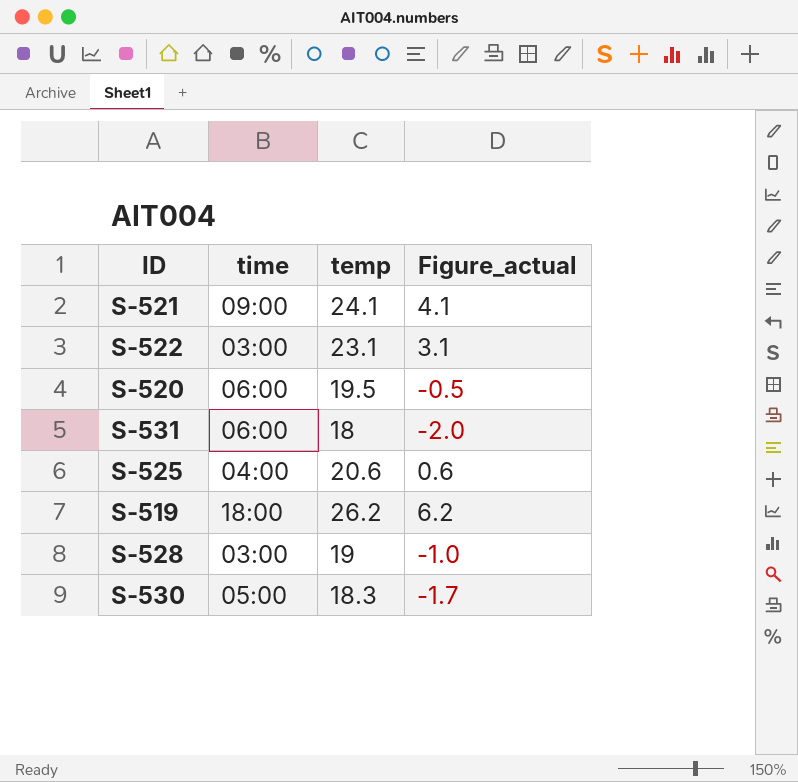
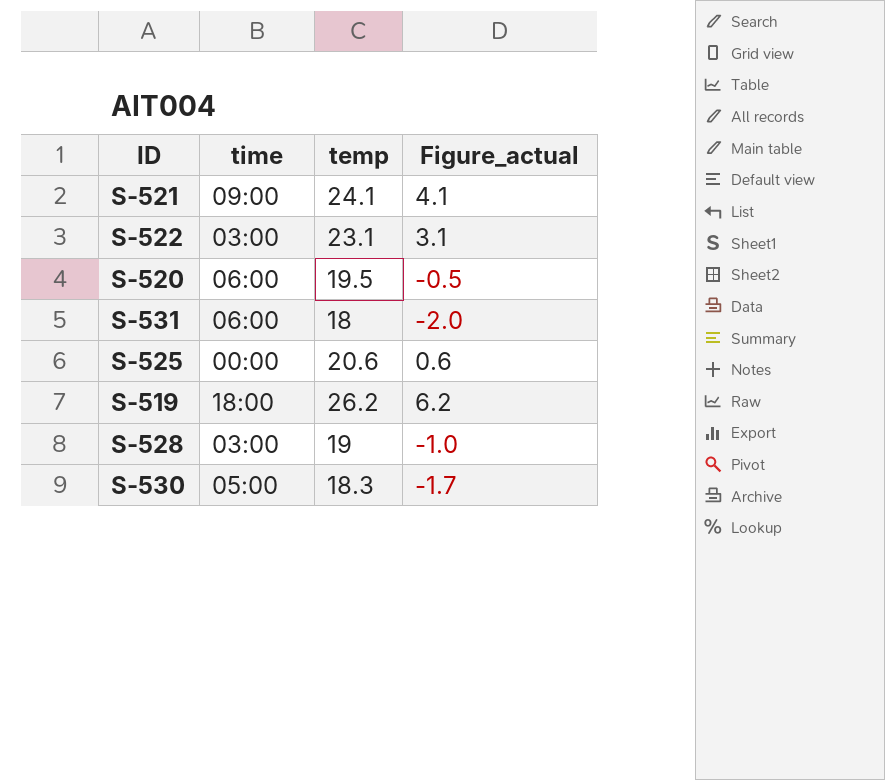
S-525 | time: 04:00 -> 00:00

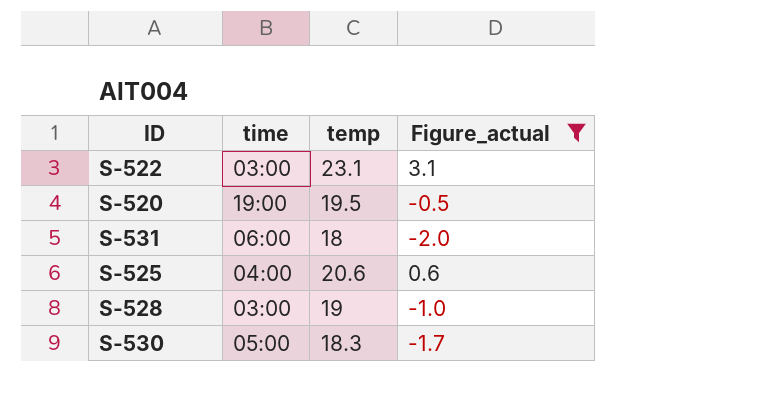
filter: none -> Figure_actual <= 3.1
S-520 | time: 06:00 -> 19:00
S-525 | time: 00:00 -> 04:00

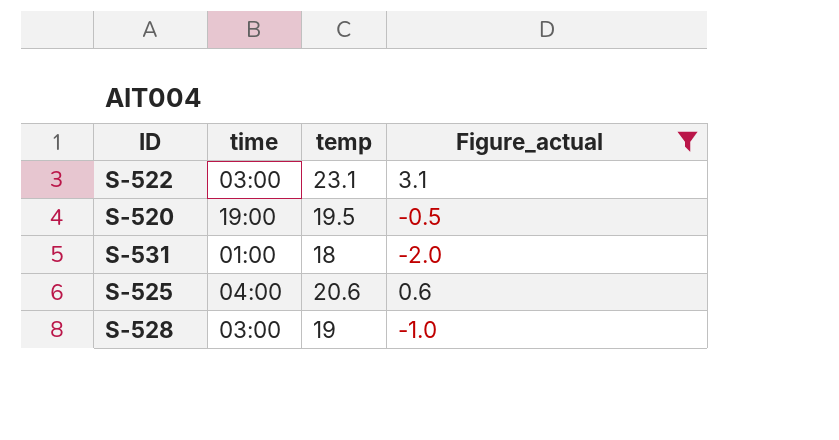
row S-530: 05:00 | 18.3 | -1.7 -> none
S-531 | time: 06:00 -> 01:00

